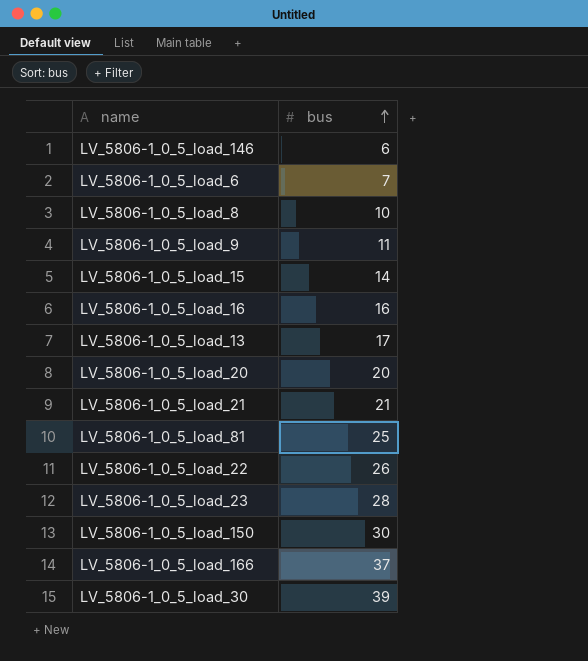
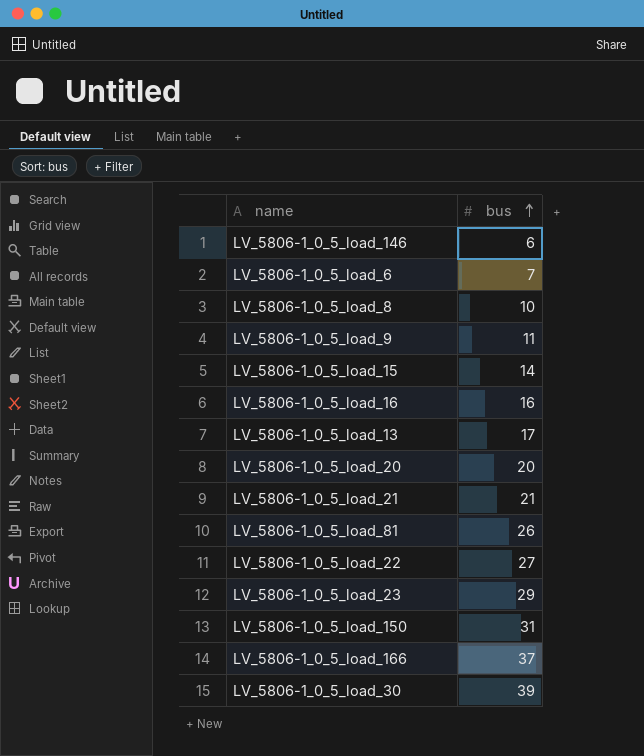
LV_5806-1_0_5_load_81 | bus: 25 -> 26
LV_5806-1_0_5_load_22 | bus: 26 -> 27
LV_5806-1_0_5_load_23 | bus: 28 -> 29
LV_5806-1_0_5_load_150 | bus: 30 -> 31

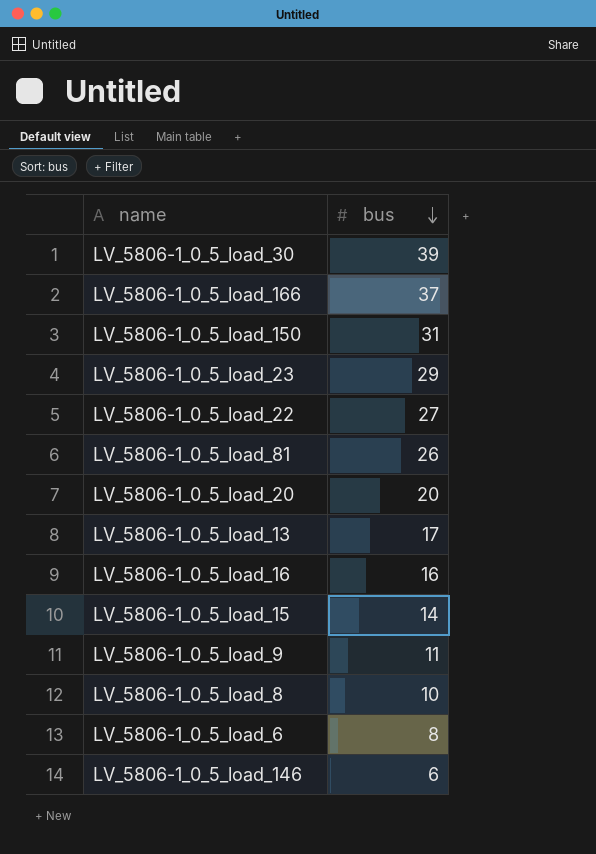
row order: bus ascending -> bus descending
row LV_5806-1_0_5_load_21: 21 -> none
LV_5806-1_0_5_load_6 | bus: 7 -> 8

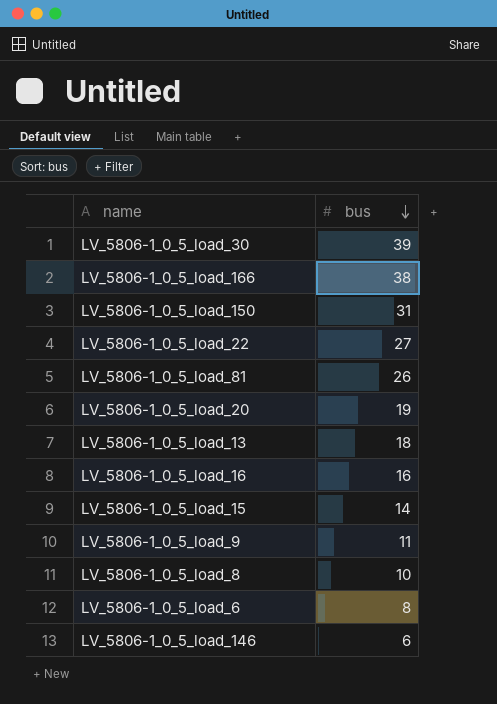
row LV_5806-1_0_5_load_23: 29 -> none
LV_5806-1_0_5_load_166 | bus: 37 -> 38
LV_5806-1_0_5_load_20 | bus: 20 -> 19
LV_5806-1_0_5_load_13 | bus: 17 -> 18

